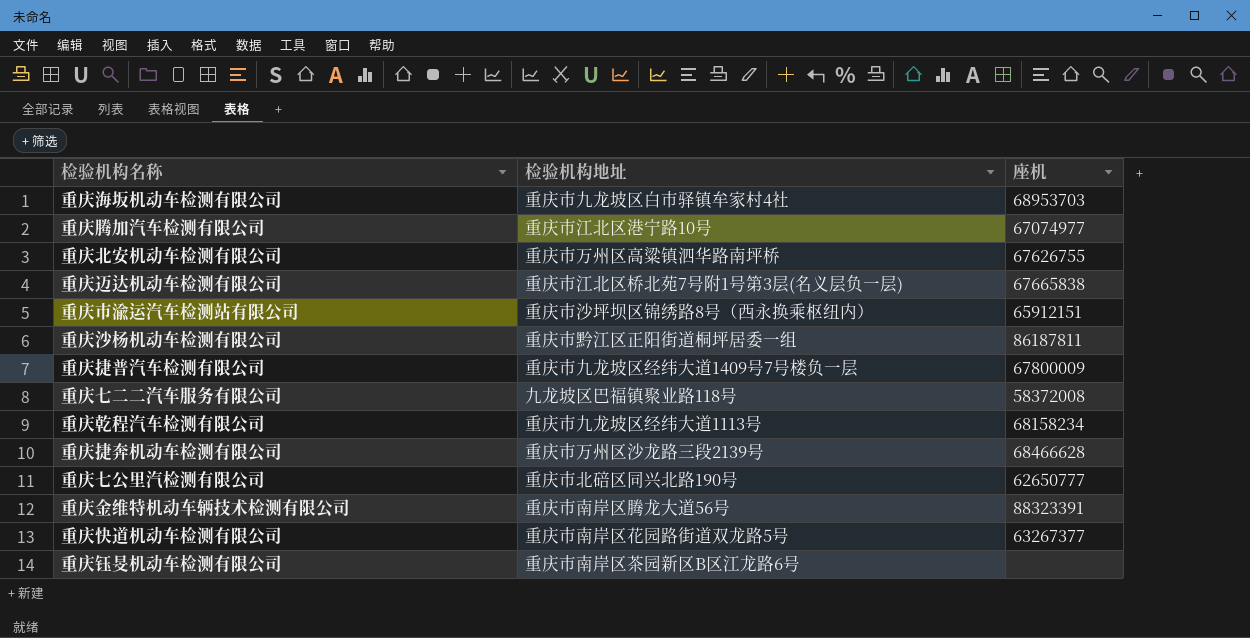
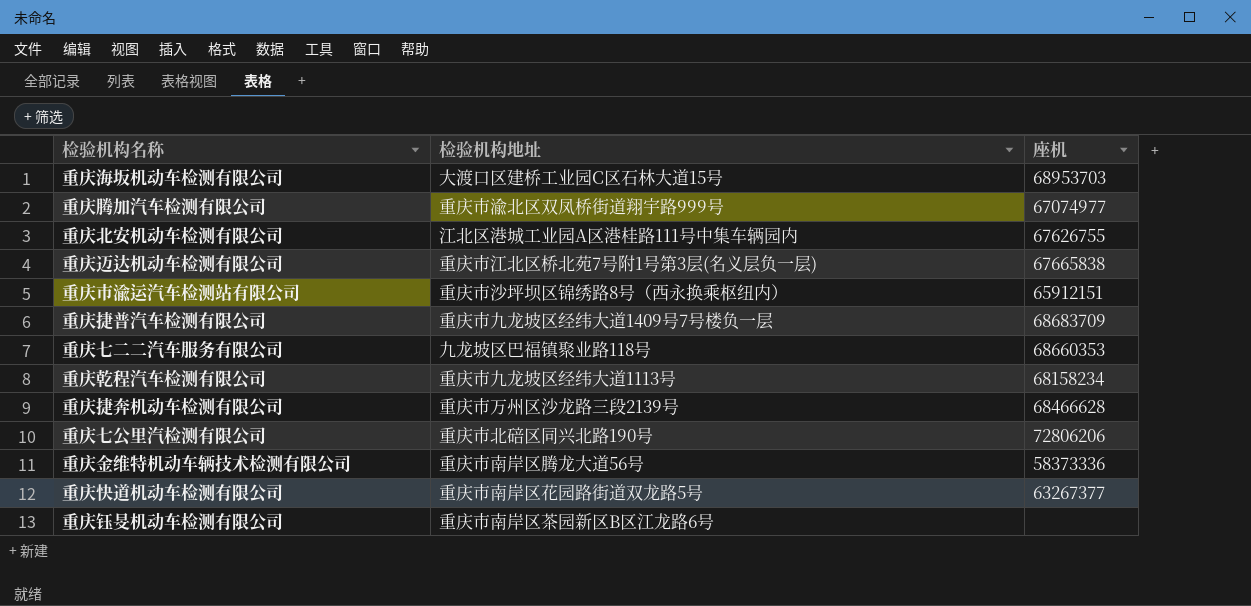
row 重庆沙杨机动车检测有限公司: 重庆市黔江区正阳街道桐坪居委一组 | 86187811 -> none
重庆海坂机动车检测有限公司 | 检验机构地址: 重庆市九龙坡区白市驿镇牟家村4社 -> 大渡口区建桥工业园C区石林大道15号
重庆腾加汽车检测有限公司 | 检验机构地址: 重庆市江北区港宁路10号 -> 重庆市渝北区双凤桥街道翔宇路999号
重庆北安机动车检测有限公司 | 检验机构地址: 重庆市万州区高粱镇泗华路南坪桥 -> 江北区港城工业园A区港桂路111号中集车辆园内
重庆捷普汽车检测有限公司 | 座机: 67800009 -> 68683709
重庆七二二汽车服务有限公司 | 座机: 58372008 -> 68660353
重庆七公里汽检测有限公司 | 座机: 62650777 -> 72806206
重庆金维特机动车辆技术检测有限公司 | 座机: 88323391 -> 58373336

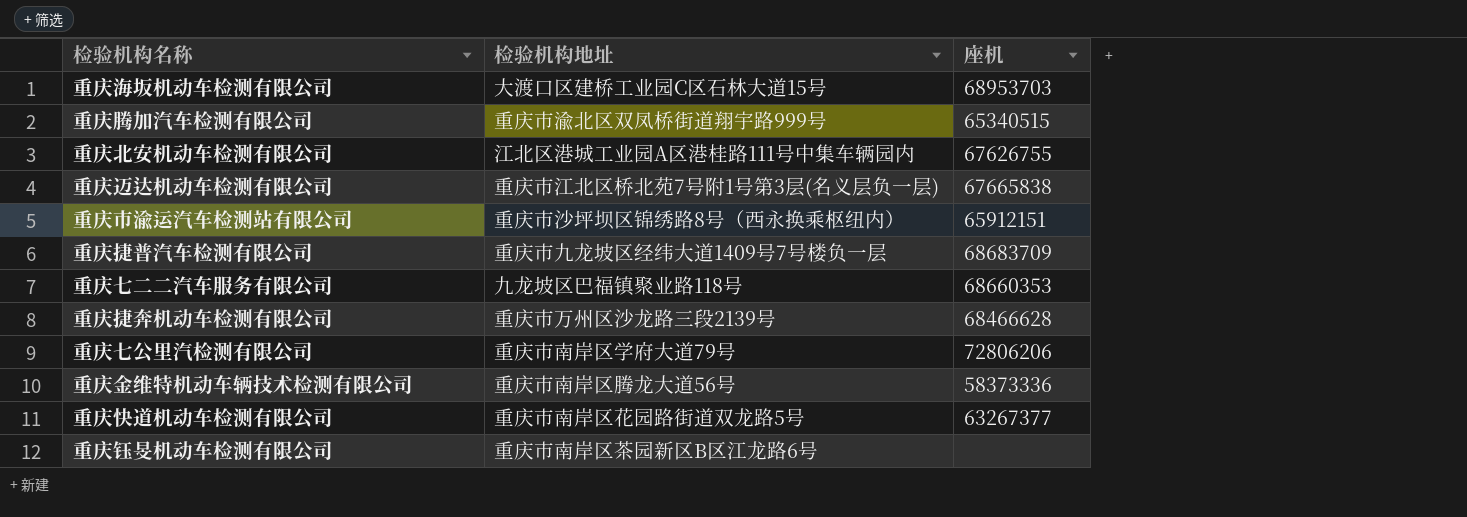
row 重庆乾程汽车检测有限公司: 重庆市九龙坡区经纬大道1113号 | 68158234 -> none
重庆腾加汽车检测有限公司 | 座机: 67074977 -> 65340515
重庆七公里汽检测有限公司 | 检验机构地址: 重庆市北碚区同兴北路190号 -> 重庆市南岸区学府大道79号

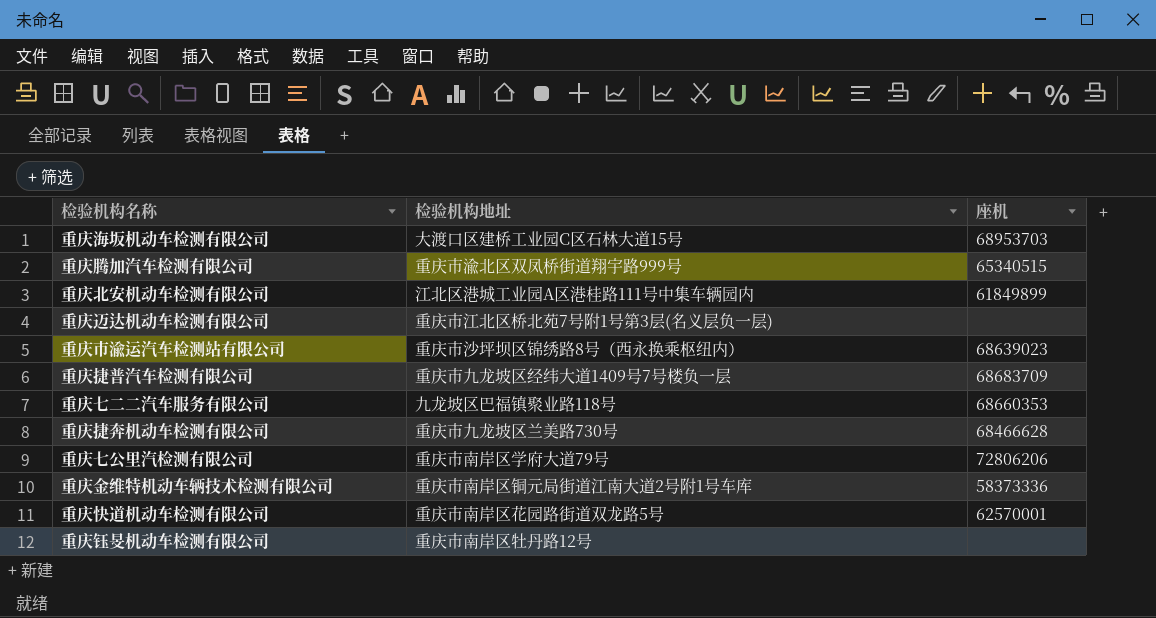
重庆北安机动车检测有限公司 | 座机: 67626755 -> 61849899
重庆迈达机动车检测有限公司 | 座机: 67665838 -> none
重庆市渝运汽车检测站有限公司 | 座机: 65912151 -> 68639023
重庆捷奔机动车检测有限公司 | 检验机构地址: 重庆市万州区沙龙路三段2139号 -> 重庆市九龙坡区兰美路730号
重庆金维特机动车辆技术检测有限公司 | 检验机构地址: 重庆市南岸区腾龙大道56号 -> 重庆市南岸区铜元局街道江南大道2号附1号车库
重庆快道机动车检测有限公司 | 座机: 63267377 -> 62570001
重庆钰旻机动车检测有限公司 | 检验机构地址: 重庆市南岸区茶园新区B区江龙路6号 -> 重庆市南岸区牡丹路12号

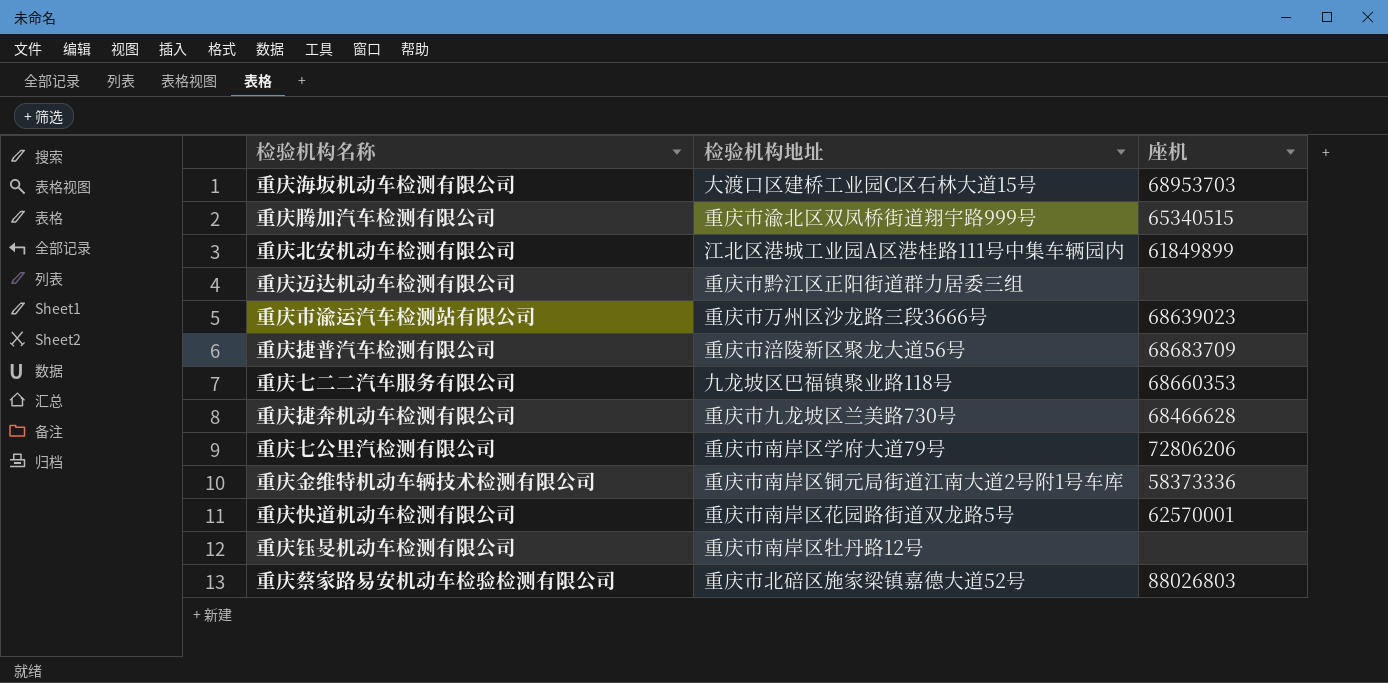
重庆迈达机动车检测有限公司 | 检验机构地址: 重庆市江北区桥北苑7号附1号第3层(名义层负一层) -> 重庆市黔江区正阳街道群力居委三组
重庆市渝运汽车检测站有限公司 | 检验机构地址: 重庆市沙坪坝区锦绣路8号（西永换乘枢纽内） -> 重庆市万州区沙龙路三段3666号
重庆捷普汽车检测有限公司 | 检验机构地址: 重庆市九龙坡区经纬大道1409号7号楼负一层 -> 重庆市涪陵新区聚龙大道56号
row 重庆蔡家路易安机动车检验检测有限公司: none -> 重庆市北碚区施家梁镇嘉德大道52号 | 88026803

